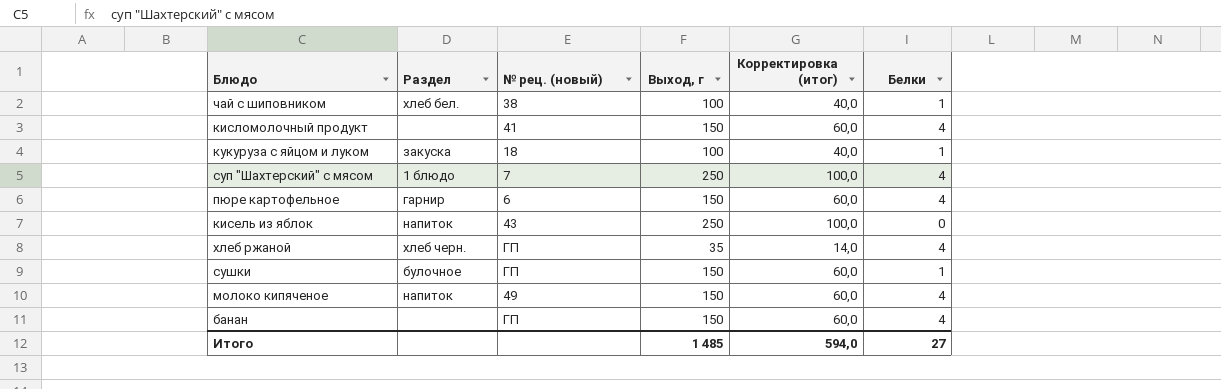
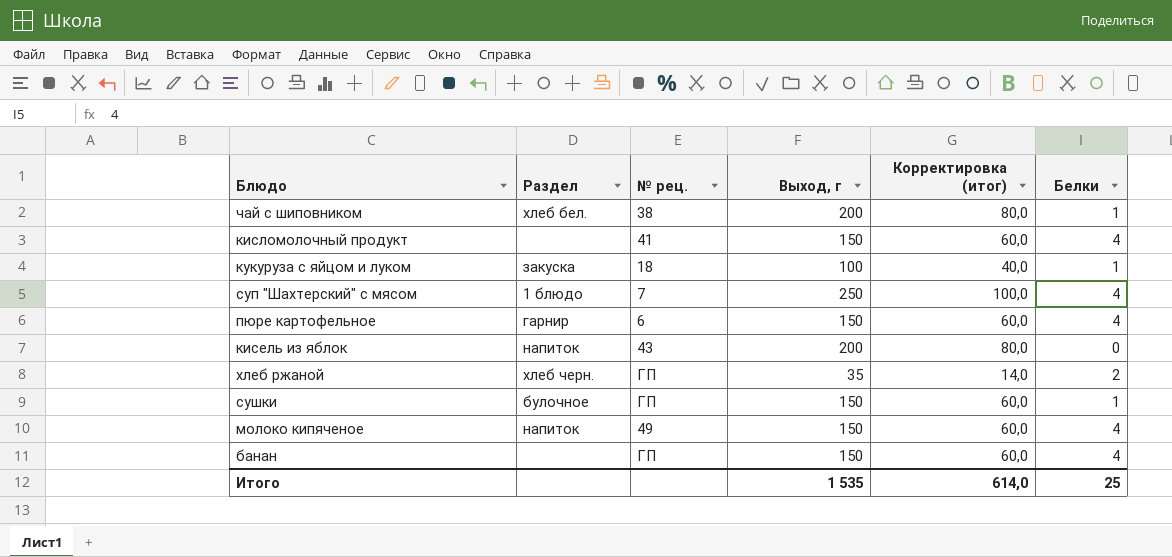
column name: № рец. (новый) -> № рец.
чай с шиповником | Выход, г: 100 -> 200
чай с шиповником | Корректировка (итог): 40,0 -> 80,0
кисель из яблок | Выход, г: 250 -> 200
кисель из яблок | Корректировка (итог): 100,0 -> 80,0
хлеб ржаной | Белки: 4 -> 2
Итого | Выход, г: 1 485 -> 1 535
Итого | Корректировка (итог): 594,0 -> 614,0
Итого | Белки: 27 -> 25

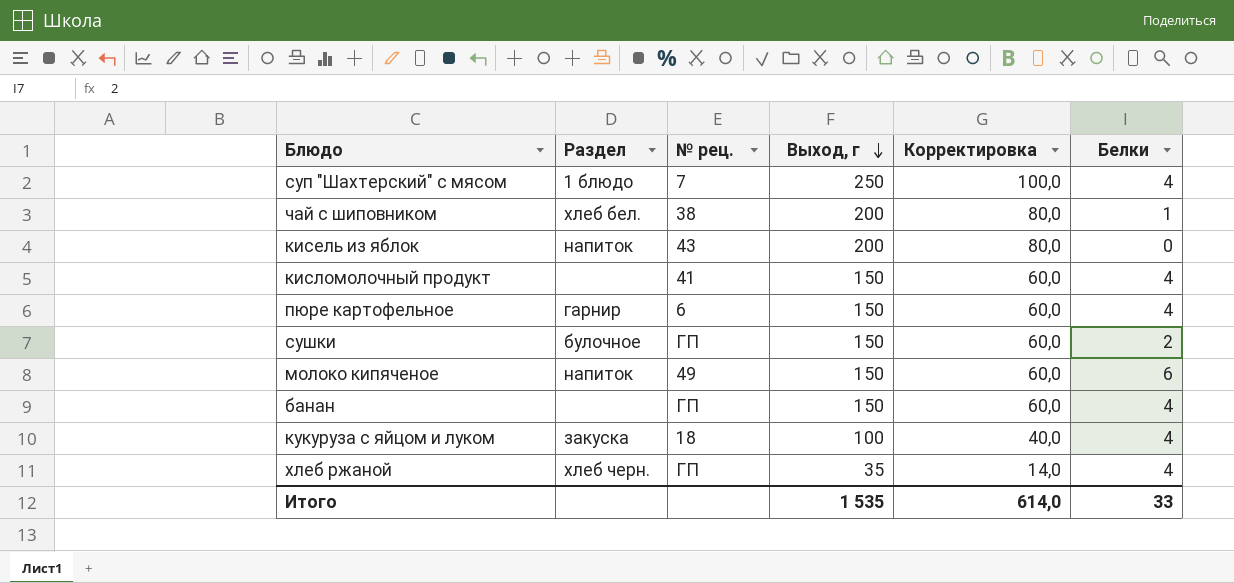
row order: none -> Выход, г descending
column name: Корректировка (итог) -> Корректировка
сушки | Белки: 1 -> 2
молоко кипяченое | Белки: 4 -> 6
кукуруза с яйцом и луком | Белки: 1 -> 4
хлеб ржаной | Белки: 2 -> 4
Итого | Белки: 25 -> 33

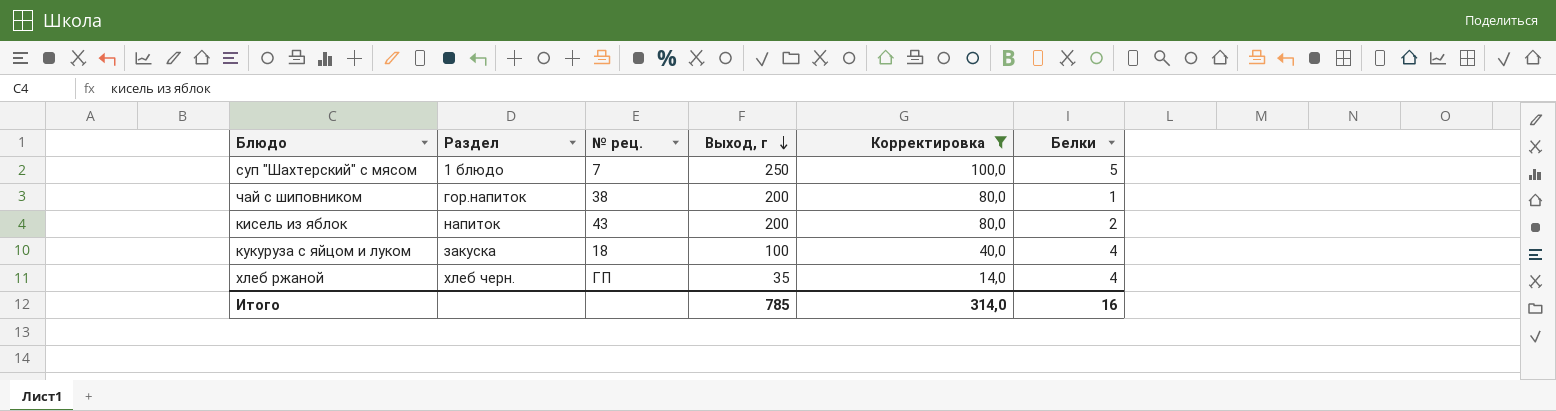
filter: none -> Корректировка != 60,0
суп "Шахтерский" с мясом | Белки: 4 -> 5
чай с шиповником | Раздел: хлеб бел. -> гор.напиток
кисель из яблок | Белки: 0 -> 2
Итого | Выход, г: 1 535 -> 785
Итого | Корректировка: 614,0 -> 314,0
Итого | Белки: 33 -> 16

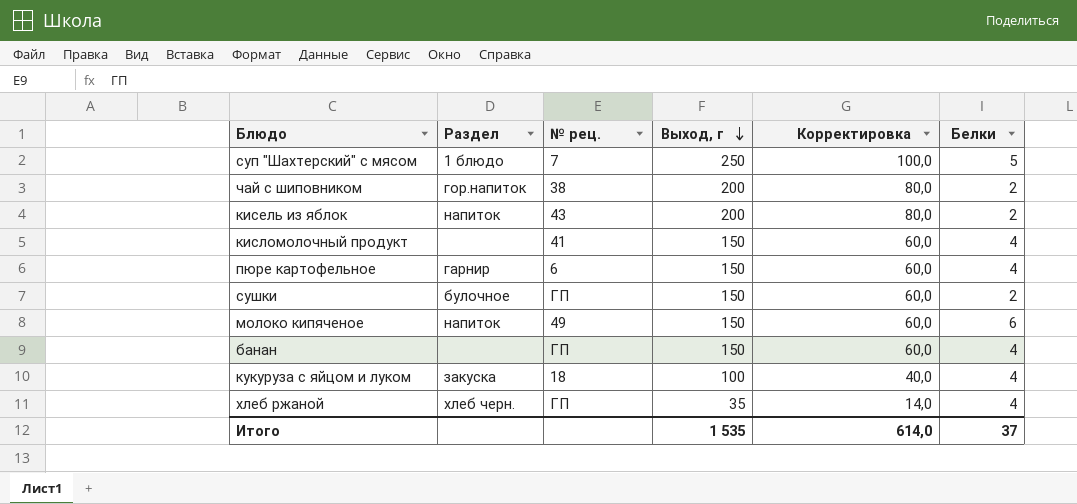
filter: Корректировка != 60,0 -> none
чай с шиповником | Белки: 1 -> 2
Итого | Выход, г: 785 -> 1 535
Итого | Корректировка: 314,0 -> 614,0
Итого | Белки: 16 -> 37

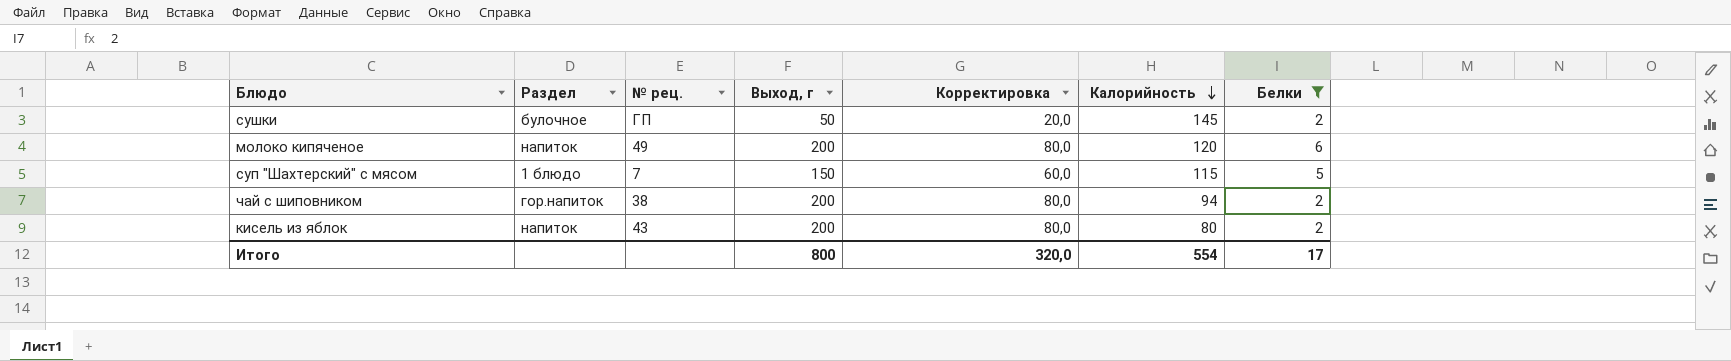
filter: none -> Белки != 4
row order: Выход, г descending -> Калорийность descending
column Калорийность | position: none -> 6
сушки | Выход, г: 150 -> 50
сушки | Корректировка: 60,0 -> 20,0
молоко кипяченое | Выход, г: 150 -> 200
молоко кипяченое | Корректировка: 60,0 -> 80,0
суп "Шахтерский" с мясом | Выход, г: 250 -> 150
суп "Шахтерский" с мясом | Корректировка: 100,0 -> 60,0
Итого | Выход, г: 1 535 -> 800
Итого | Корректировка: 614,0 -> 320,0
Итого | Белки: 37 -> 17

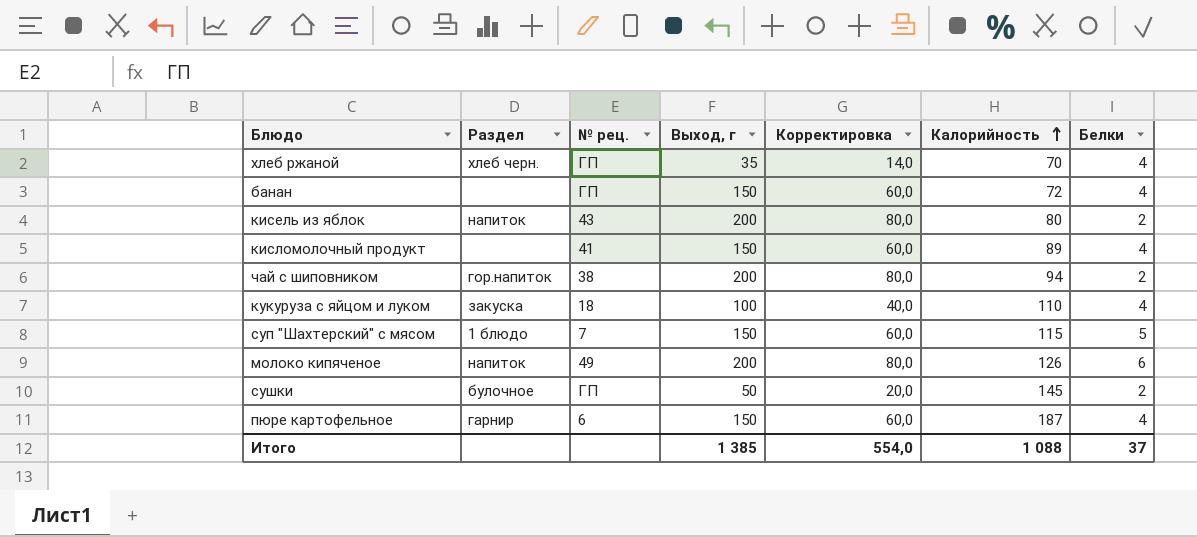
filter: Белки != 4 -> none
row order: Калорийность descending -> Калорийность ascending
молоко кипяченое | Калорийность: 120 -> 126
Итого | Выход, г: 800 -> 1 385
Итого | Корректировка: 320,0 -> 554,0
Итого | Калорийность: 554 -> 1 088
Итого | Белки: 17 -> 37

